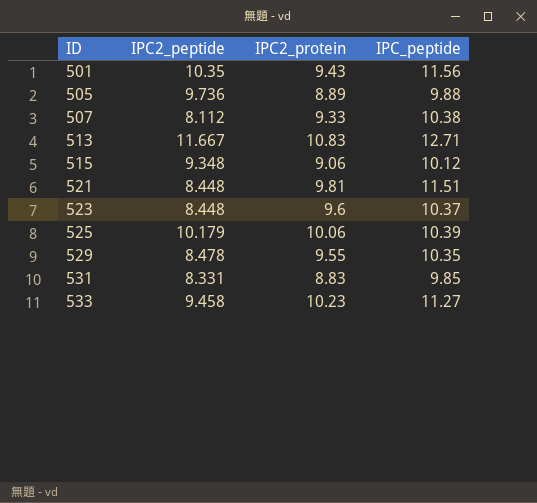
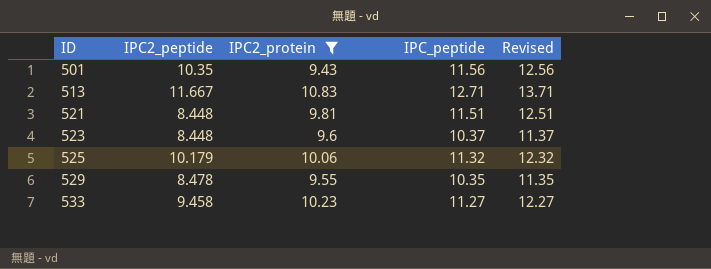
filter: none -> IPC2_protein >= 9.43
column Revised | formula: none -> [IPC_peptide] + 1
525 | IPC_peptide: 10.39 -> 11.32

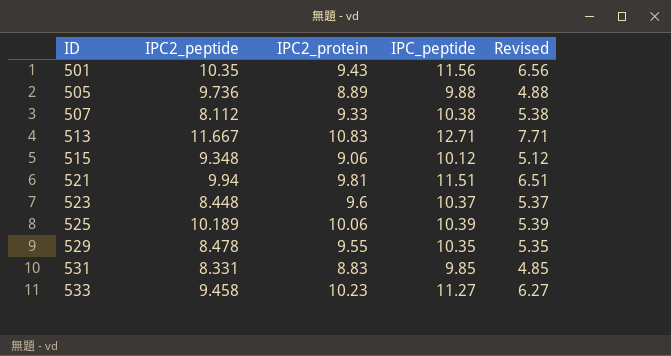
filter: IPC2_protein >= 9.43 -> none
column Revised | formula: [IPC_peptide] + 1 -> [IPC_peptide] - 5
521 | IPC2_peptide: 8.448 -> 9.94
525 | IPC2_peptide: 10.179 -> 10.189
525 | IPC_peptide: 11.32 -> 10.39

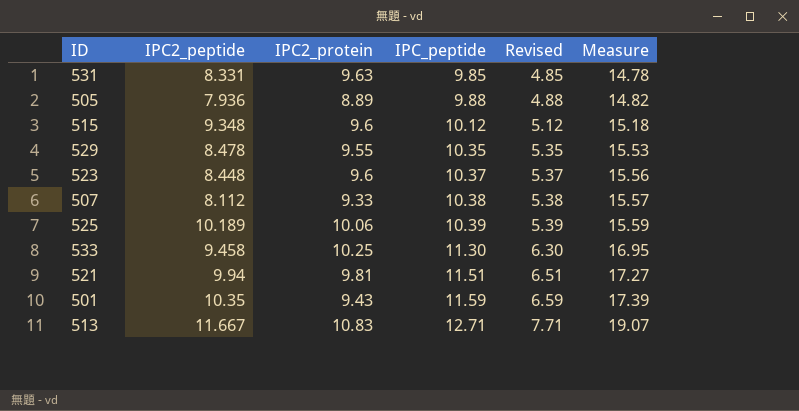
row order: ID ascending -> IPC_peptide ascending
column Measure | formula: none -> [IPC_peptide] * 1.5
531 | IPC2_protein: 8.83 -> 9.63
505 | IPC2_peptide: 9.736 -> 7.936
515 | IPC2_protein: 9.06 -> 9.6
533 | IPC2_protein: 10.23 -> 10.25
533 | IPC_peptide: 11.27 -> 11.30
533 | Revised: 6.27 -> 6.30
501 | IPC_peptide: 11.56 -> 11.59
501 | Revised: 6.56 -> 6.59

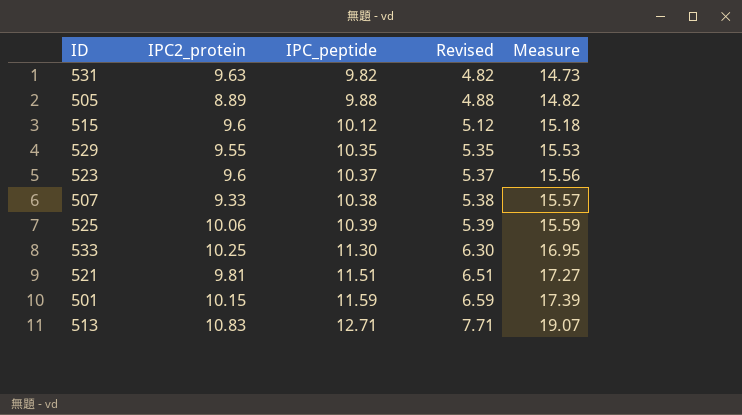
column IPC2_peptide | position: 2 -> none
531 | IPC_peptide: 9.85 -> 9.82
531 | Revised: 4.85 -> 4.82
531 | Measure: 14.78 -> 14.73
501 | IPC2_protein: 9.43 -> 10.15

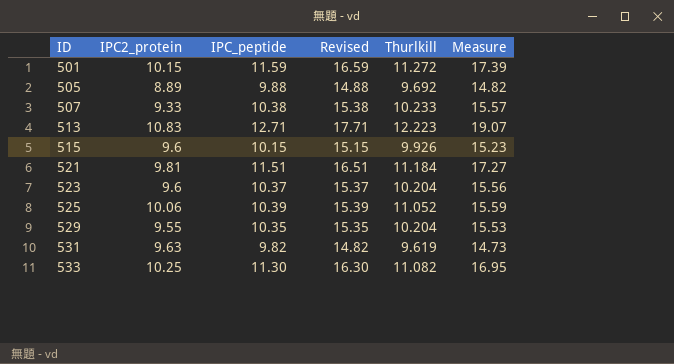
row order: IPC_peptide ascending -> ID ascending
column Revised | formula: [IPC_peptide] - 5 -> [IPC_peptide] + 5
column Thurlkill | position: none -> 5
515 | IPC_peptide: 10.12 -> 10.15
515 | Measure: 15.18 -> 15.23

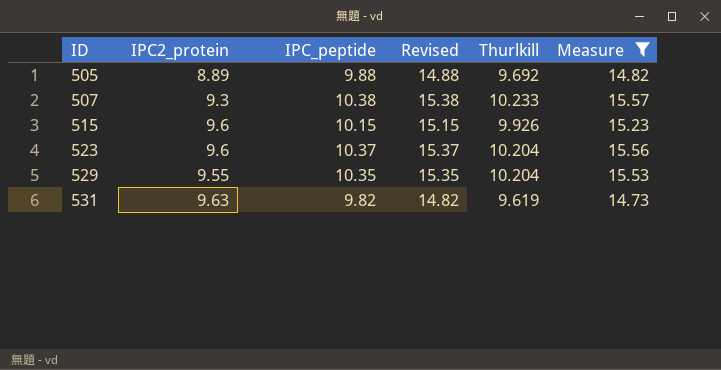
filter: none -> Measure <= 15.57
507 | IPC2_protein: 9.33 -> 9.3

